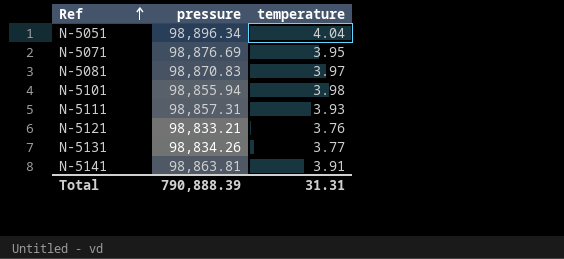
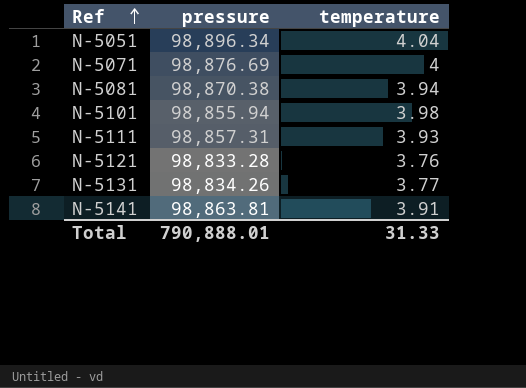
N-5071 | temperature: 3.95 -> 4
N-5081 | pressure: 98,870.83 -> 98,870.38
N-5081 | temperature: 3.97 -> 3.94
N-5121 | pressure: 98,833.21 -> 98,833.28
Total | pressure: 790,888.39 -> 790,888.01
Total | temperature: 31.31 -> 31.33

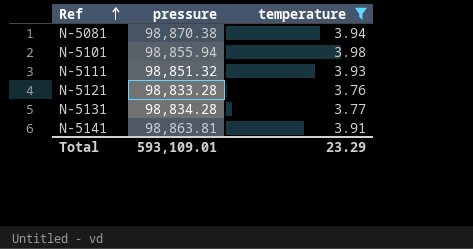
filter: none -> temperature <= 3.98
N-5111 | pressure: 98,857.31 -> 98,851.32
N-5131 | pressure: 98,834.26 -> 98,834.28
Total | pressure: 790,888.01 -> 593,109.01
Total | temperature: 31.33 -> 23.29

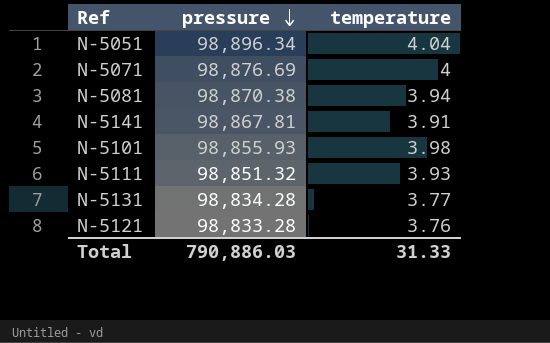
filter: temperature <= 3.98 -> none
row order: Ref ascending -> pressure descending
N-5141 | pressure: 98,863.81 -> 98,867.81
N-5101 | pressure: 98,855.94 -> 98,855.93
Total | pressure: 593,109.01 -> 790,886.03
Total | temperature: 23.29 -> 31.33

